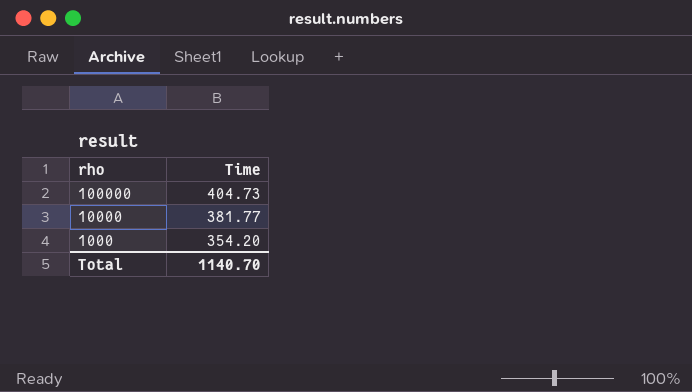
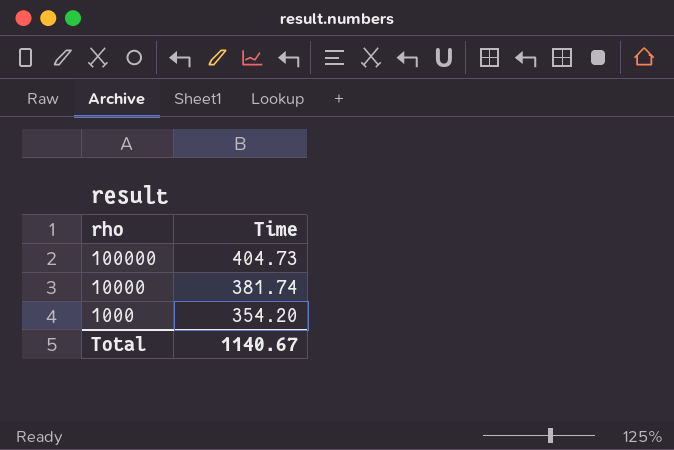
10000 | Time: 381.77 -> 381.74
Total | Time: 1140.70 -> 1140.67

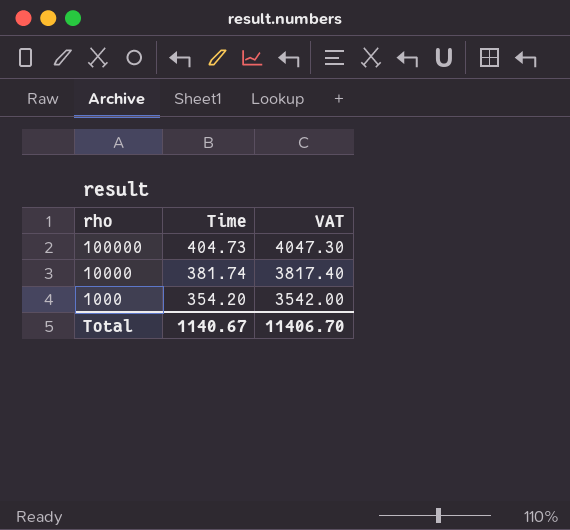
column VAT | formula: none -> [Time] * 10

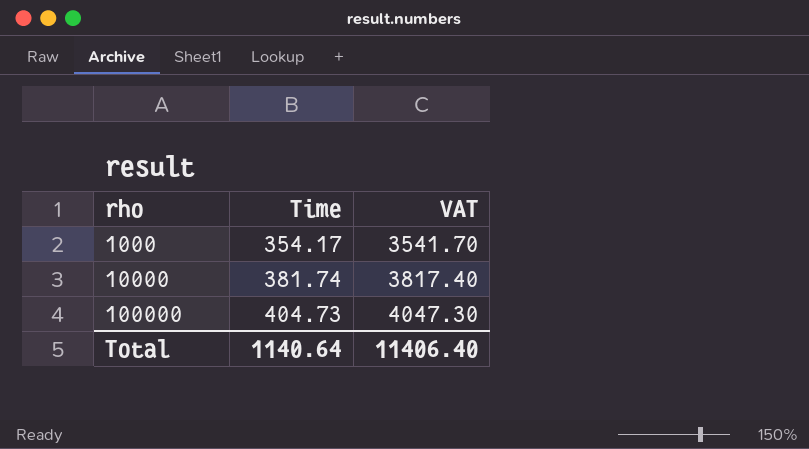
row order: rho descending -> rho ascending
1000 | Time: 354.20 -> 354.17
1000 | VAT: 3542.00 -> 3541.70
Total | Time: 1140.67 -> 1140.64
Total | VAT: 11406.70 -> 11406.40

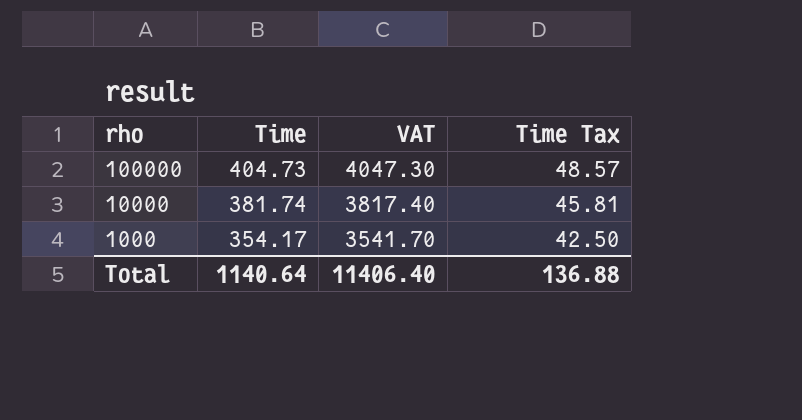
row order: rho ascending -> rho descending
column Time Tax | formula: none -> [Time] * 0.12

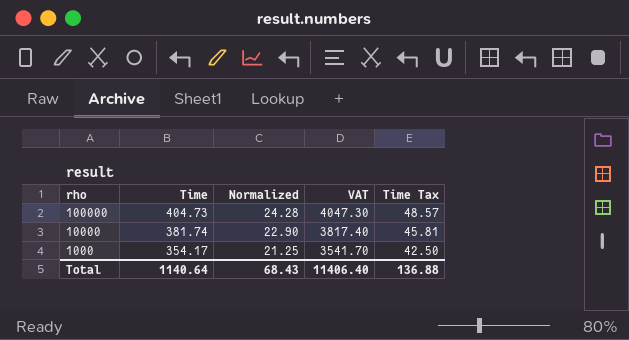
column Normalized | formula: none -> [Time] * 0.06

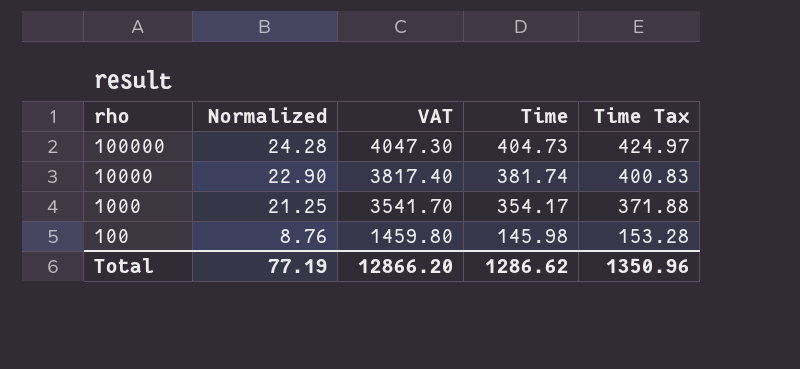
column Time | position: 2 -> 4
column Time Tax | formula: [Time] * 0.12 -> [Time] * 1.05
row 100: none -> 8.76 | 1459.80 | 145.98 | 153.28
Total | Normalized: 68.43 -> 77.19
Total | VAT: 11406.40 -> 12866.20
Total | Time: 1140.64 -> 1286.62
Total | Time Tax: 136.88 -> 1350.96

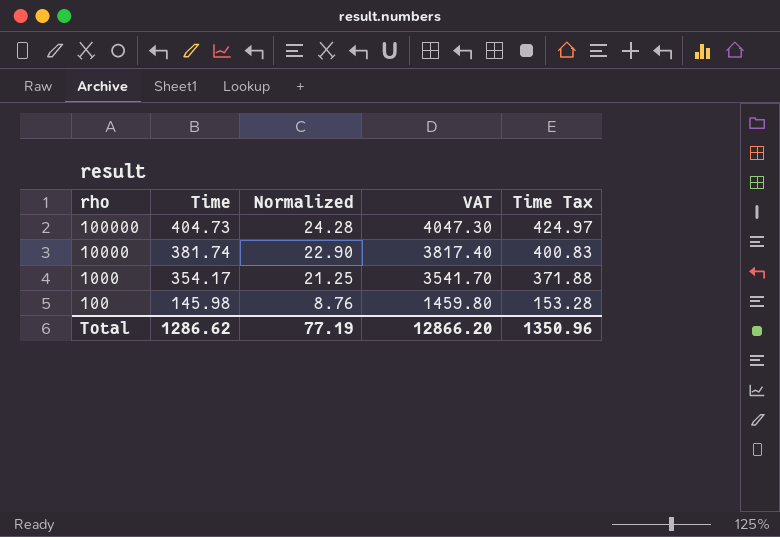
column Time | position: 4 -> 2

